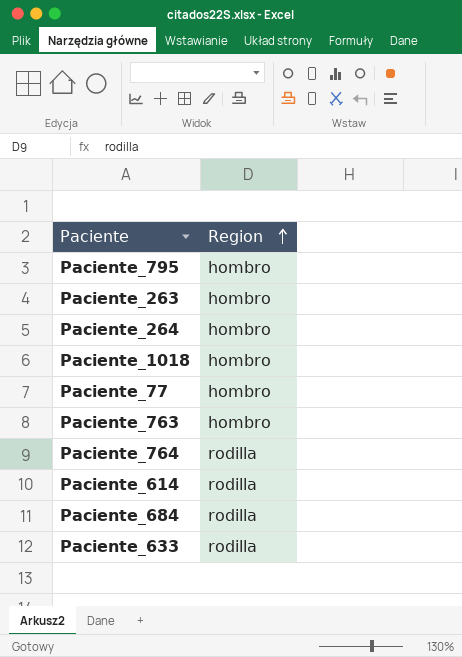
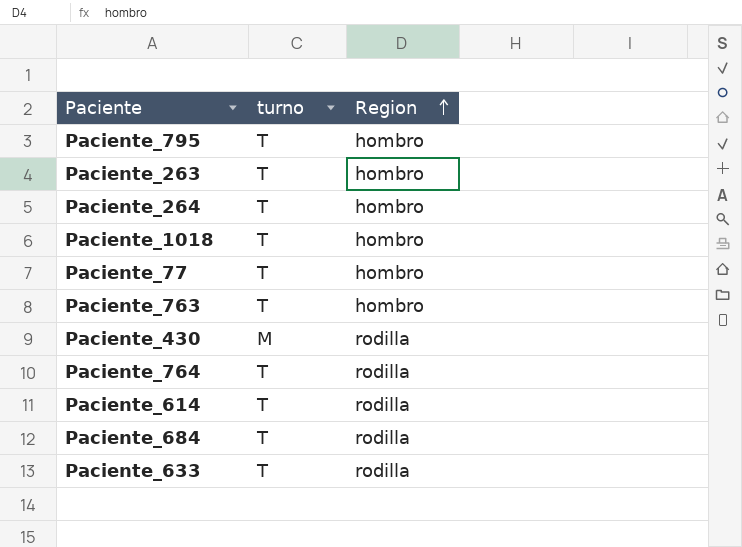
column turno | position: none -> 2
row Paciente_430: none -> M | rodilla

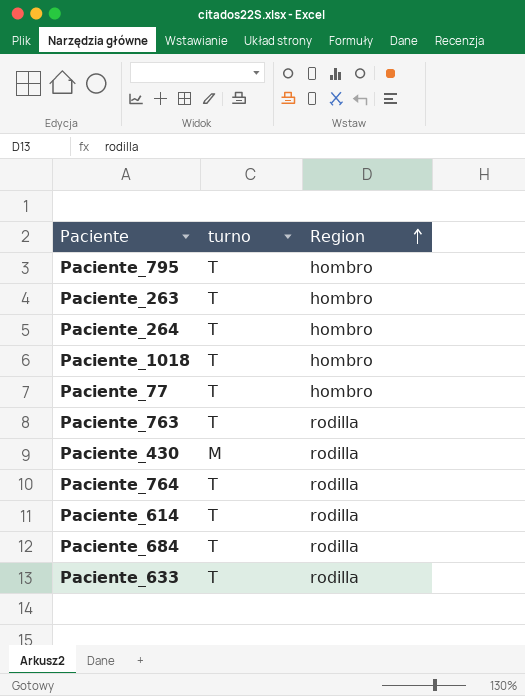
Paciente_763 | Region: hombro -> rodilla

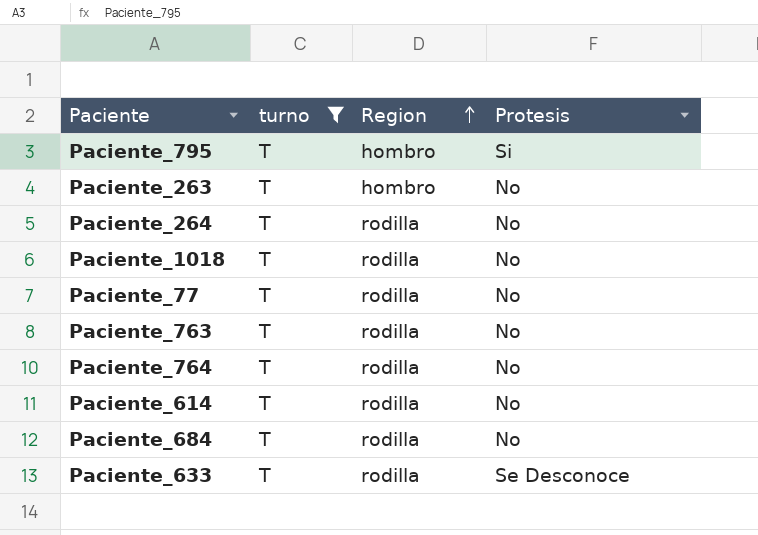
filter: none -> turno = T
column Protesis | position: none -> 4
Paciente_264 | Region: hombro -> rodilla
Paciente_1018 | Region: hombro -> rodilla
Paciente_77 | Region: hombro -> rodilla

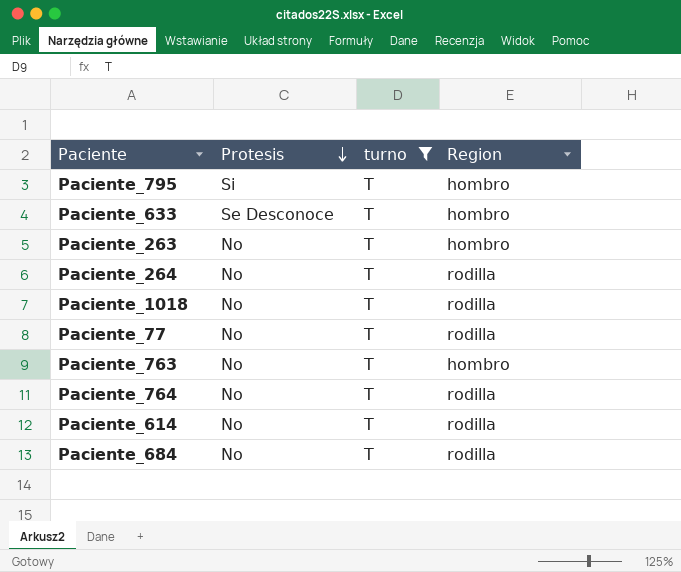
row order: Region ascending -> Protesis descending
column Protesis | position: 4 -> 2
Paciente_633 | Region: rodilla -> hombro
Paciente_763 | Region: rodilla -> hombro

